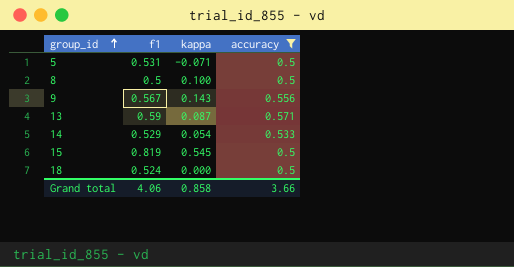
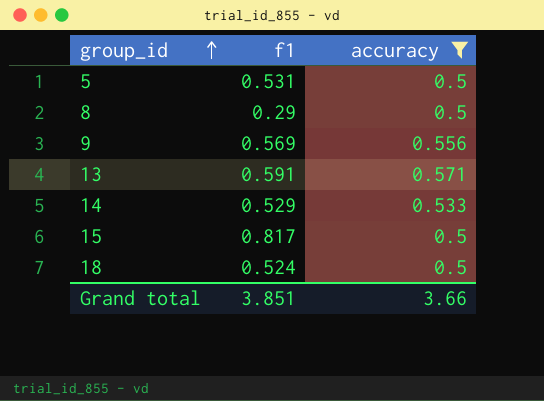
column kappa | position: 3 -> none
8 | f1: 0.5 -> 0.29
9 | f1: 0.567 -> 0.569
13 | f1: 0.59 -> 0.591
15 | f1: 0.819 -> 0.817
Grand total | f1: 4.06 -> 3.851

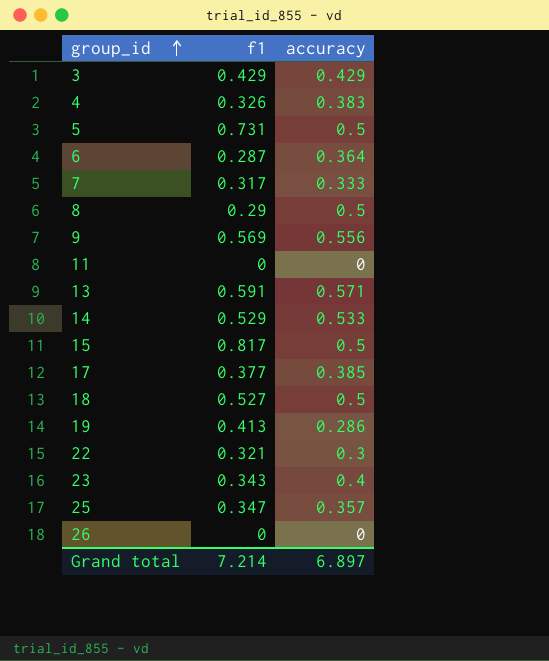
filter: accuracy >= 0.5 -> none
5 | f1: 0.531 -> 0.731
18 | f1: 0.524 -> 0.527
Grand total | f1: 3.851 -> 7.214
Grand total | accuracy: 3.66 -> 6.897

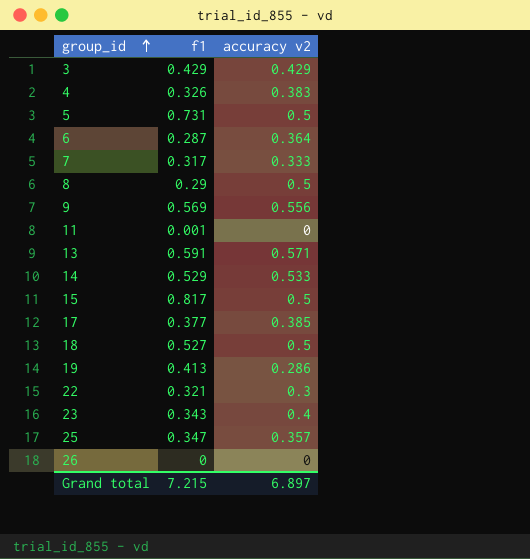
column name: accuracy -> accuracy v2
11 | f1: 0 -> 0.001
Grand total | f1: 7.214 -> 7.215

